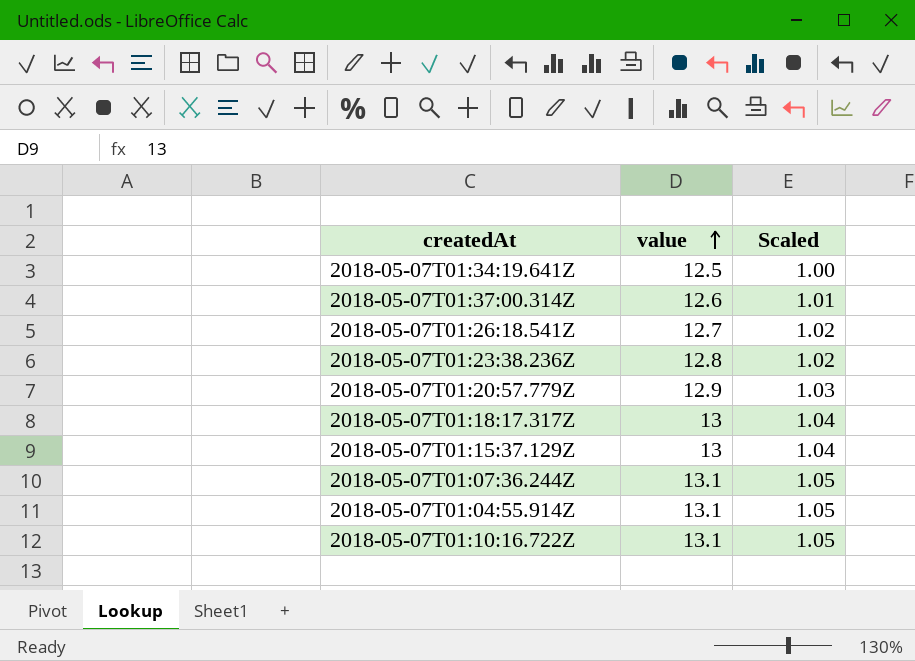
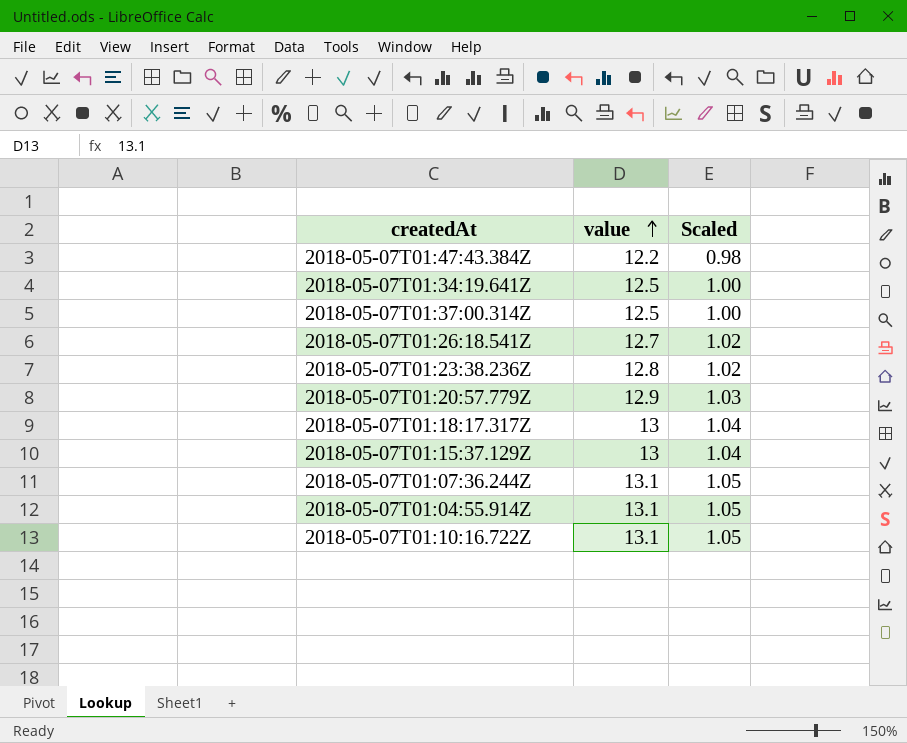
row 2018-05-07T01:47:43.384Z: none -> 12.2 | 0.98
2018-05-07T01:37:00.314Z | value: 12.6 -> 12.5
2018-05-07T01:37:00.314Z | Scaled: 1.01 -> 1.00

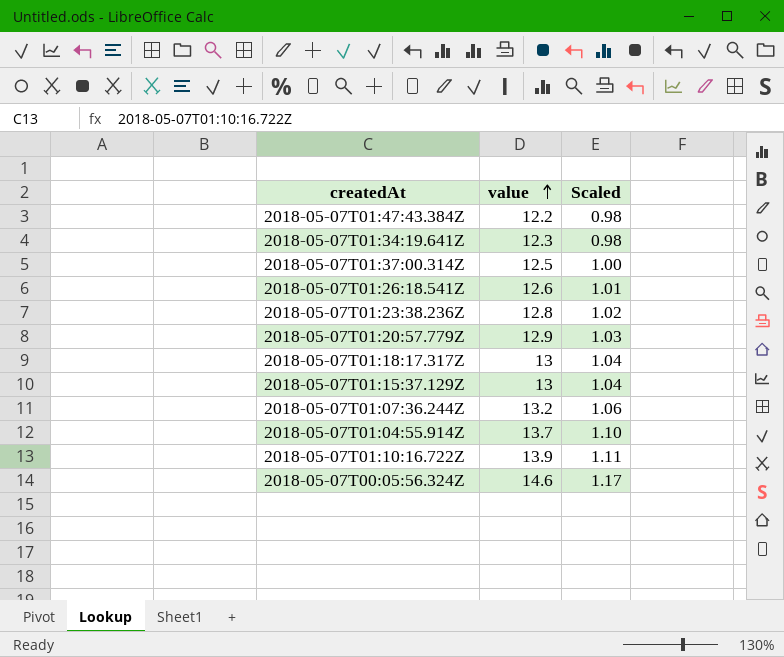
2018-05-07T01:34:19.641Z | value: 12.5 -> 12.3
2018-05-07T01:34:19.641Z | Scaled: 1.00 -> 0.98
2018-05-07T01:26:18.541Z | value: 12.7 -> 12.6
2018-05-07T01:26:18.541Z | Scaled: 1.02 -> 1.01
2018-05-07T01:07:36.244Z | value: 13.1 -> 13.2
2018-05-07T01:07:36.244Z | Scaled: 1.05 -> 1.06
2018-05-07T01:04:55.914Z | value: 13.1 -> 13.7
2018-05-07T01:04:55.914Z | Scaled: 1.05 -> 1.10
2018-05-07T01:10:16.722Z | value: 13.1 -> 13.9
2018-05-07T01:10:16.722Z | Scaled: 1.05 -> 1.11
row 2018-05-07T00:05:56.324Z: none -> 14.6 | 1.17

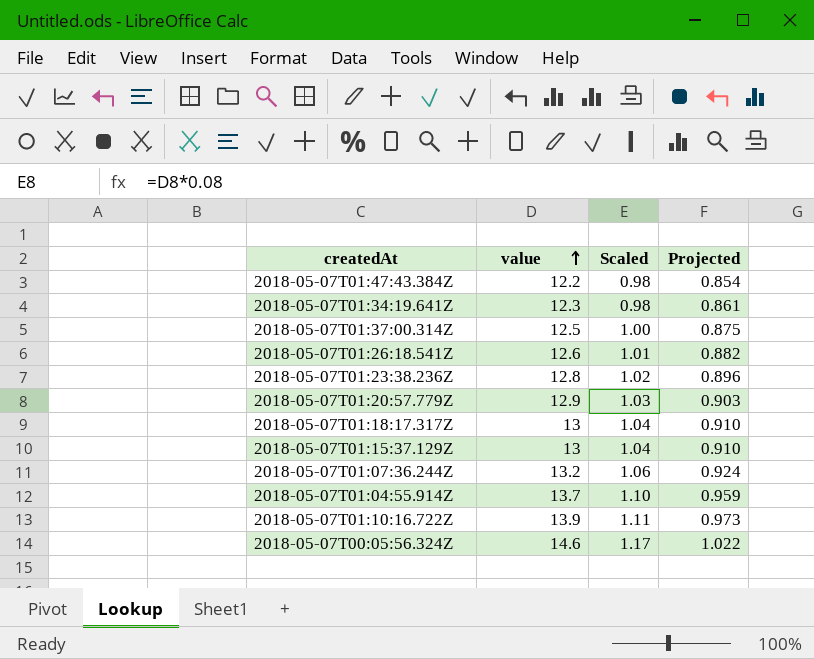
column Projected | formula: none -> [value] * 0.07

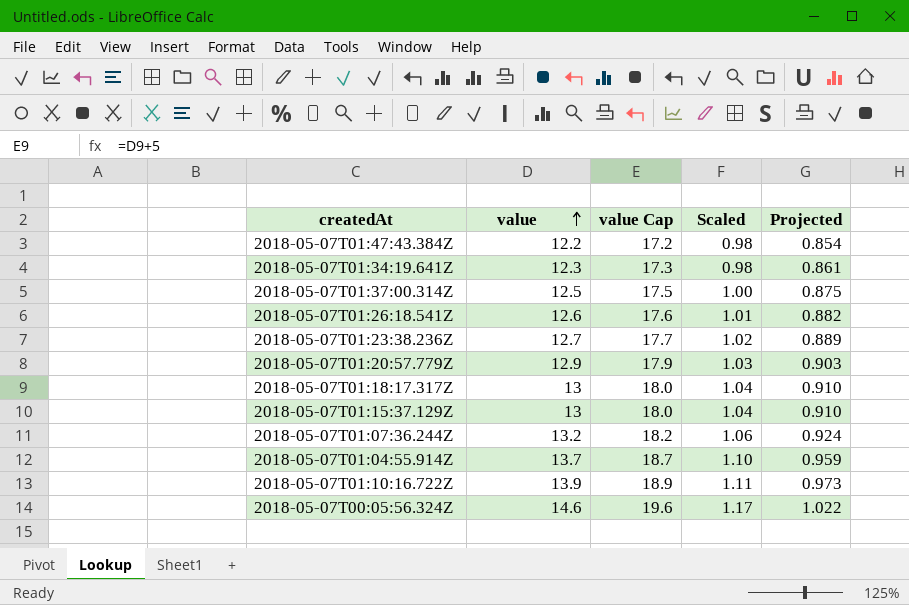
column value Cap | formula: none -> [value] + 5
2018-05-07T01:23:38.236Z | value: 12.8 -> 12.7
2018-05-07T01:23:38.236Z | Projected: 0.896 -> 0.889

